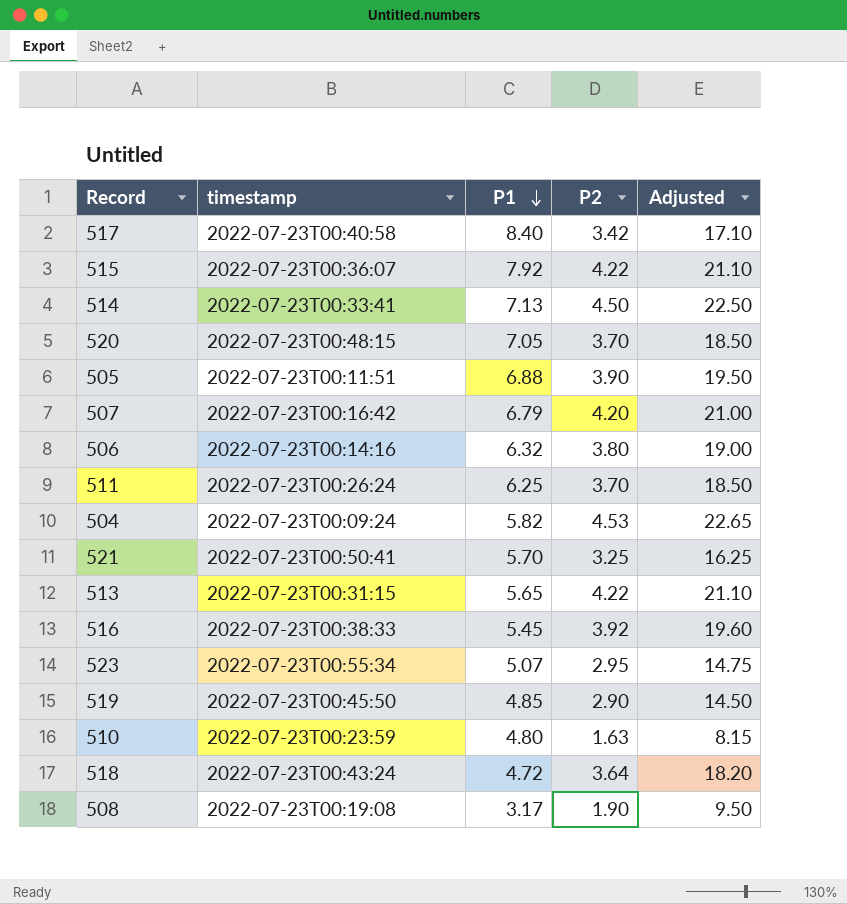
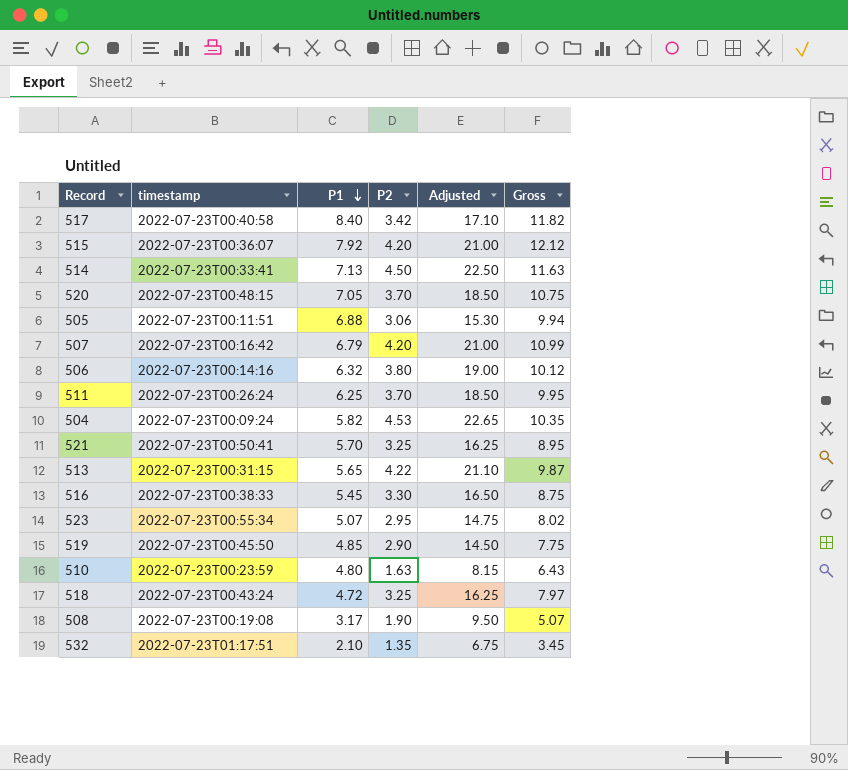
column Gross | formula: none -> [P1] + [P2]
515 | P2: 4.22 -> 4.20
515 | Adjusted: 21.10 -> 21.00
505 | P2: 3.90 -> 3.06
505 | Adjusted: 19.50 -> 15.30
516 | P2: 3.92 -> 3.30
516 | Adjusted: 19.60 -> 16.50
518 | P2: 3.64 -> 3.25
518 | Adjusted: 18.20 -> 16.25
row 532: none -> 2022-07-23T01:17:51 | 2.10 | 1.35 | 6.75 | 3.45

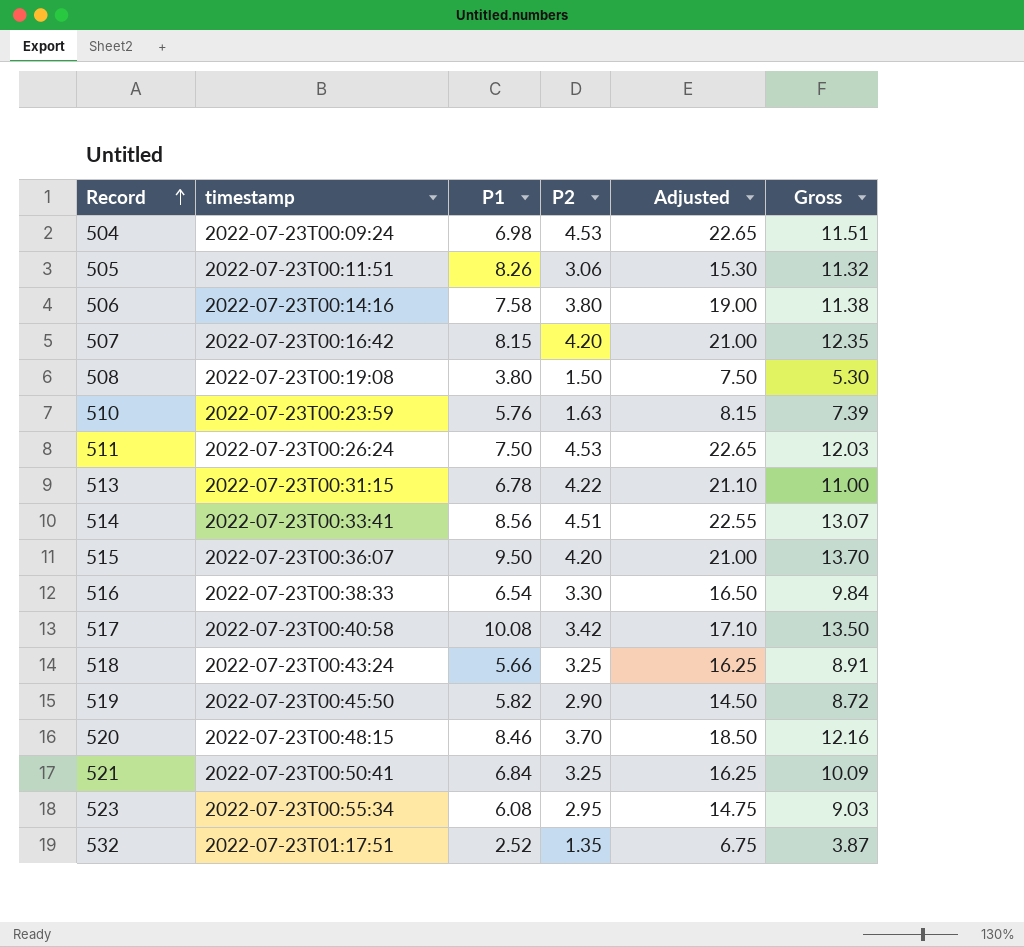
row order: P1 descending -> Record ascending
504 | P1: 5.82 -> 6.98
504 | Gross: 10.35 -> 11.51
505 | P1: 6.88 -> 8.26
505 | Gross: 9.94 -> 11.32
506 | P1: 6.32 -> 7.58
506 | Gross: 10.12 -> 11.38
507 | P1: 6.79 -> 8.15
507 | Gross: 10.99 -> 12.35
508 | P1: 3.17 -> 3.80
508 | P2: 1.90 -> 1.50
508 | Adjusted: 9.50 -> 7.50
508 | Gross: 5.07 -> 5.30
510 | P1: 4.80 -> 5.76
510 | Gross: 6.43 -> 7.39
511 | P1: 6.25 -> 7.50
511 | P2: 3.70 -> 4.53
511 | Adjusted: 18.50 -> 22.65
511 | Gross: 9.95 -> 12.03
513 | P1: 5.65 -> 6.78
513 | Gross: 9.87 -> 11.00
514 | P1: 7.13 -> 8.56
514 | P2: 4.50 -> 4.51
514 | Adjusted: 22.50 -> 22.55
514 | Gross: 11.63 -> 13.07
515 | P1: 7.92 -> 9.50
515 | Gross: 12.12 -> 13.70
516 | P1: 5.45 -> 6.54
516 | Gross: 8.75 -> 9.84
517 | P1: 8.40 -> 10.08
517 | Gross: 11.82 -> 13.50
518 | P1: 4.72 -> 5.66
518 | Gross: 7.97 -> 8.91
519 | P1: 4.85 -> 5.82
519 | Gross: 7.75 -> 8.72
520 | P1: 7.05 -> 8.46
520 | Gross: 10.75 -> 12.16
521 | P1: 5.70 -> 6.84
521 | Gross: 8.95 -> 10.09
523 | P1: 5.07 -> 6.08
523 | Gross: 8.02 -> 9.03
532 | P1: 2.10 -> 2.52
532 | Gross: 3.45 -> 3.87

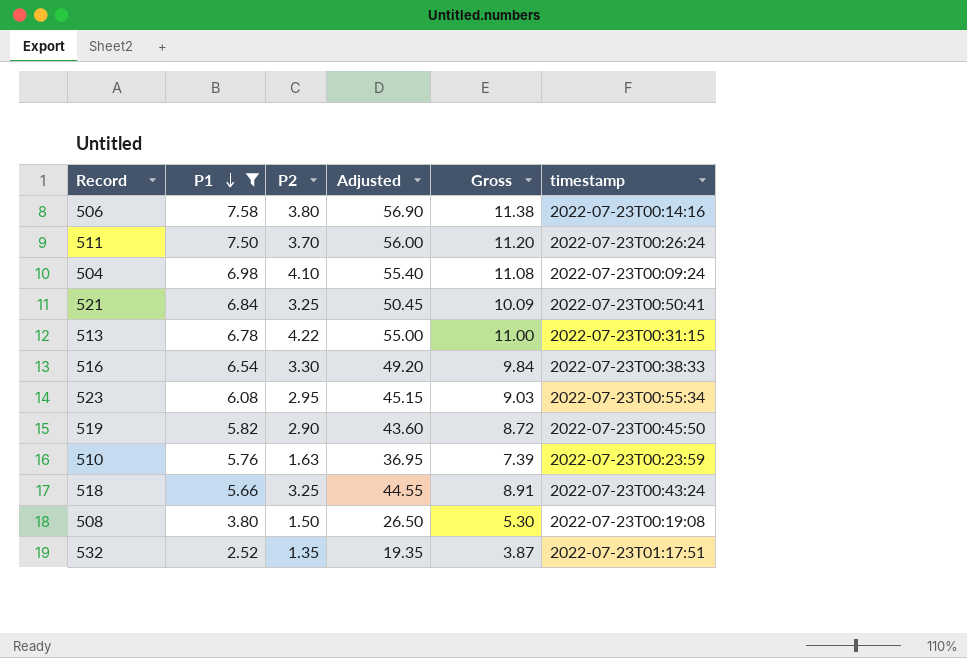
filter: none -> P1 <= 7.58
row order: Record ascending -> P1 descending
column Adjusted | formula: [P2] * 5 -> [Gross] * 5
column timestamp | position: 2 -> 6
511 | P2: 4.53 -> 3.70
511 | Gross: 12.03 -> 11.20
504 | P2: 4.53 -> 4.10
504 | Gross: 11.51 -> 11.08

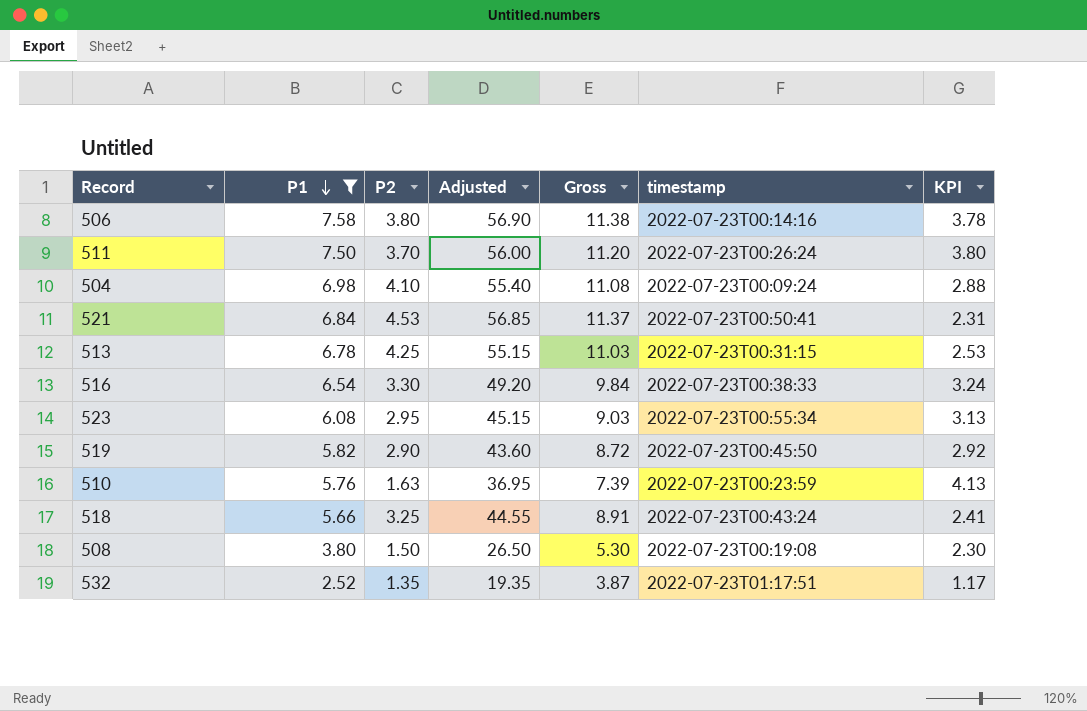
column KPI | formula: none -> [P1] - [P2]
521 | P2: 3.25 -> 4.53
521 | Adjusted: 50.45 -> 56.85
521 | Gross: 10.09 -> 11.37
513 | P2: 4.22 -> 4.25
513 | Adjusted: 55.00 -> 55.15
513 | Gross: 11.00 -> 11.03

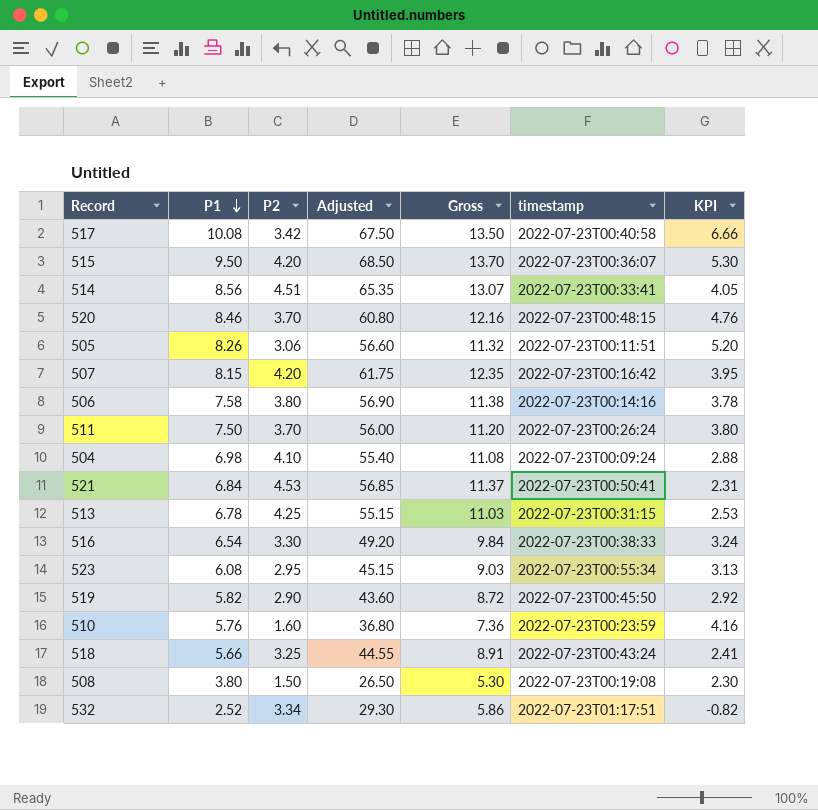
filter: P1 <= 7.58 -> none
510 | P2: 1.63 -> 1.60
510 | Adjusted: 36.95 -> 36.80
510 | Gross: 7.39 -> 7.36
510 | KPI: 4.13 -> 4.16
532 | P2: 1.35 -> 3.34
532 | Adjusted: 19.35 -> 29.30
532 | Gross: 3.87 -> 5.86
532 | KPI: 1.17 -> -0.82

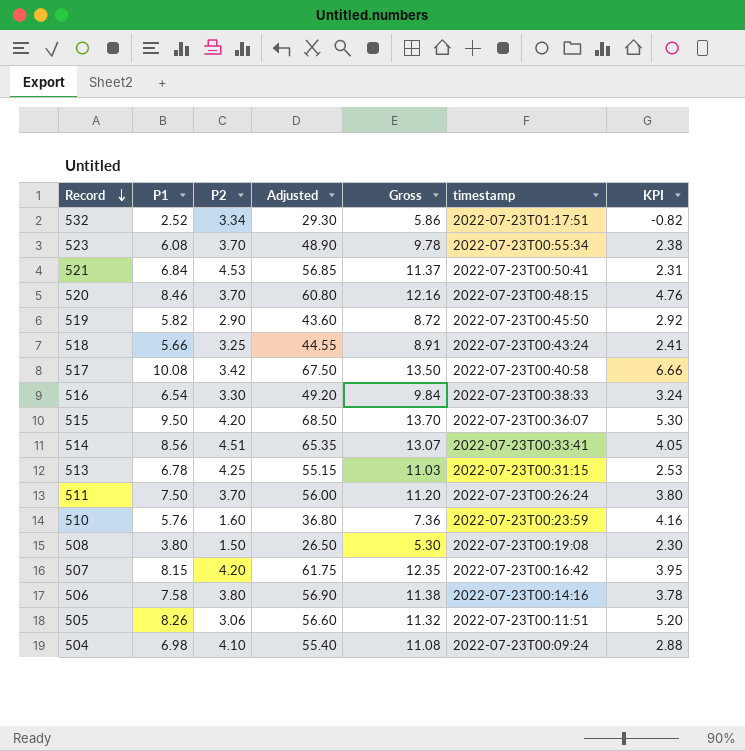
row order: P1 descending -> Record descending
523 | P2: 2.95 -> 3.70
523 | Adjusted: 45.15 -> 48.90
523 | Gross: 9.03 -> 9.78
523 | KPI: 3.13 -> 2.38

